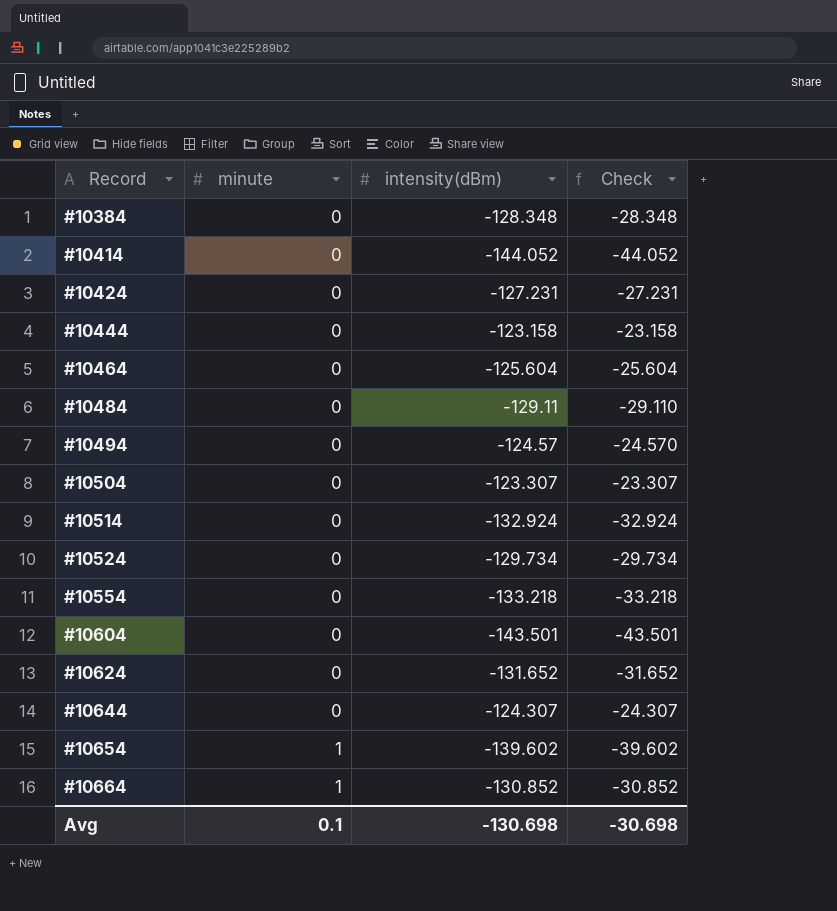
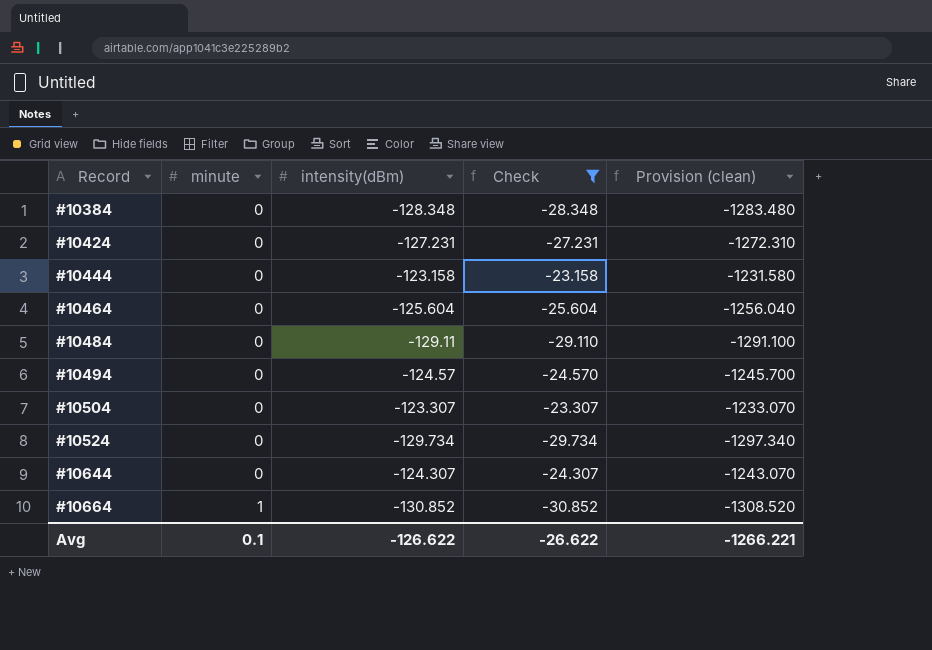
filter: none -> Check >= -30.852
column Provision (clean) | formula: none -> [intensity(dBm)] * 10
Avg | intensity(dBm): -130.698 -> -126.622
Avg | Check: -30.698 -> -26.622

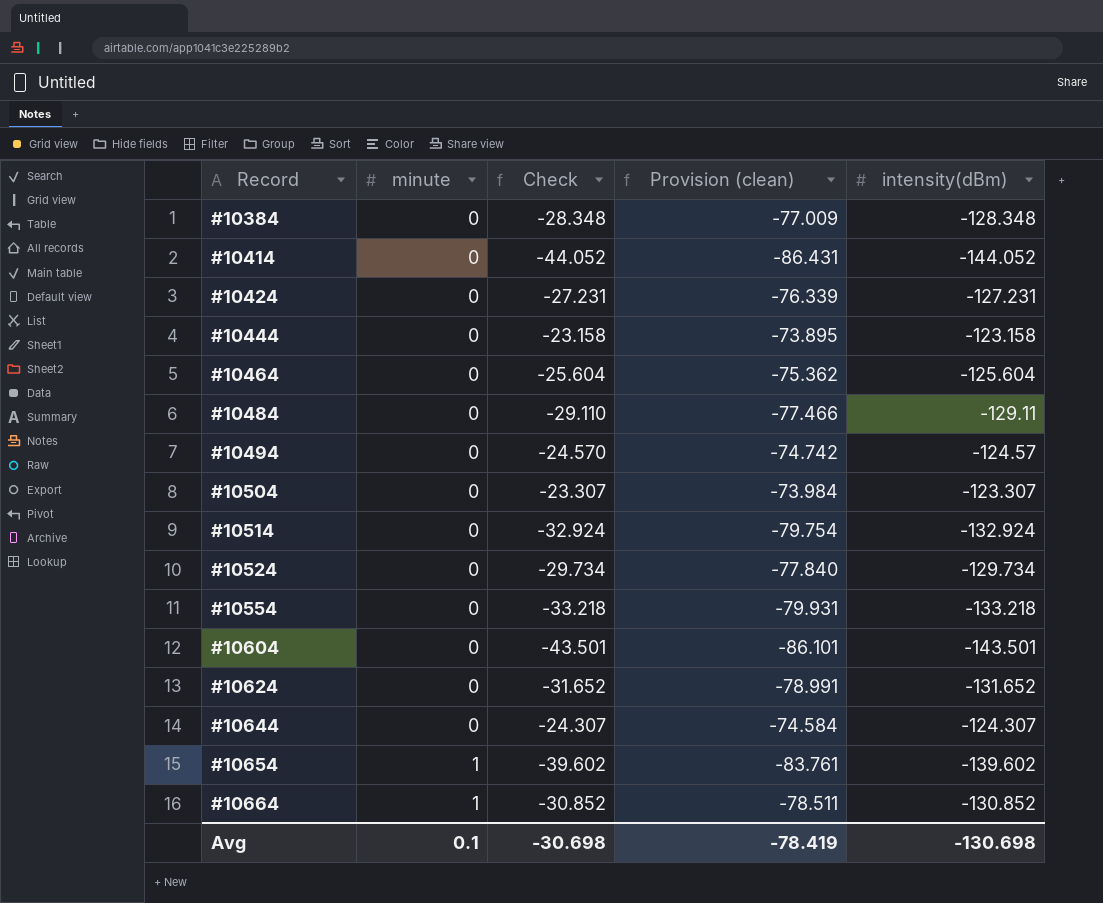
filter: Check >= -30.852 -> none
column Provision (clean) | formula: [intensity(dBm)] * 10 -> [intensity(dBm)] * 0.6
column intensity(dBm) | position: 3 -> 5
Avg | Check: -26.622 -> -30.698
Avg | Provision (clean): -1266.221 -> -78.419
Avg | intensity(dBm): -126.622 -> -130.698

